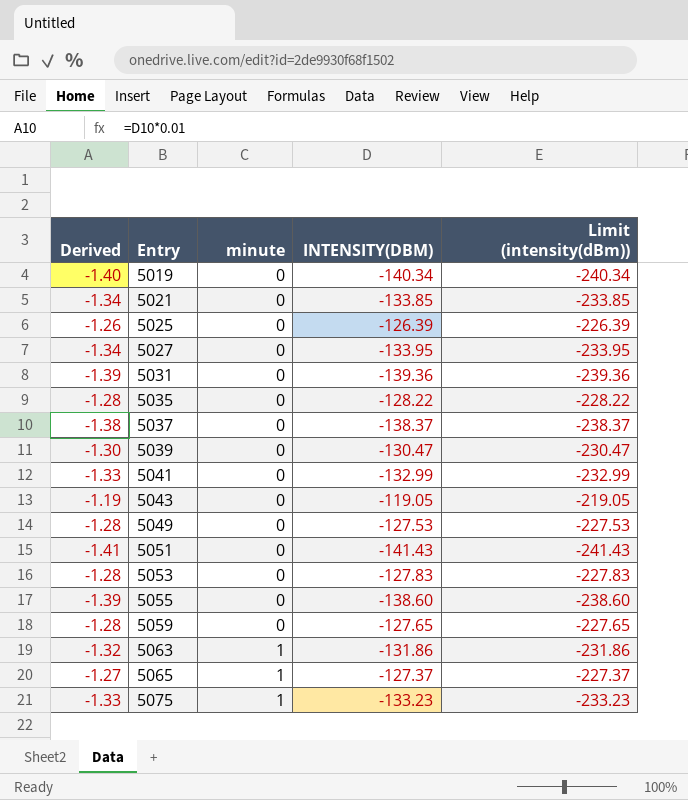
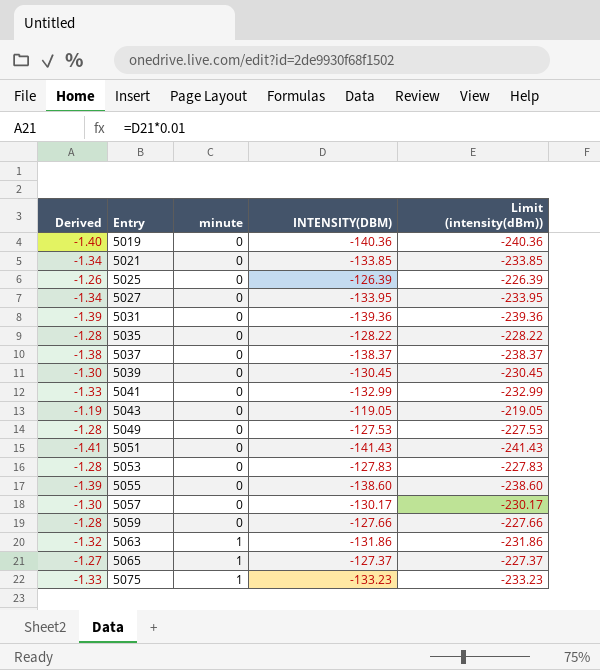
5019 | INTENSITY(DBM): -140.34 -> -140.36
5019 | Limit (intensity(dBm)): -240.34 -> -240.36
5039 | INTENSITY(DBM): -130.47 -> -130.45
5039 | Limit (intensity(dBm)): -230.47 -> -230.45
row 5057: none -> -1.30 | 0 | -130.17 | -230.17
5059 | INTENSITY(DBM): -127.65 -> -127.66
5059 | Limit (intensity(dBm)): -227.65 -> -227.66

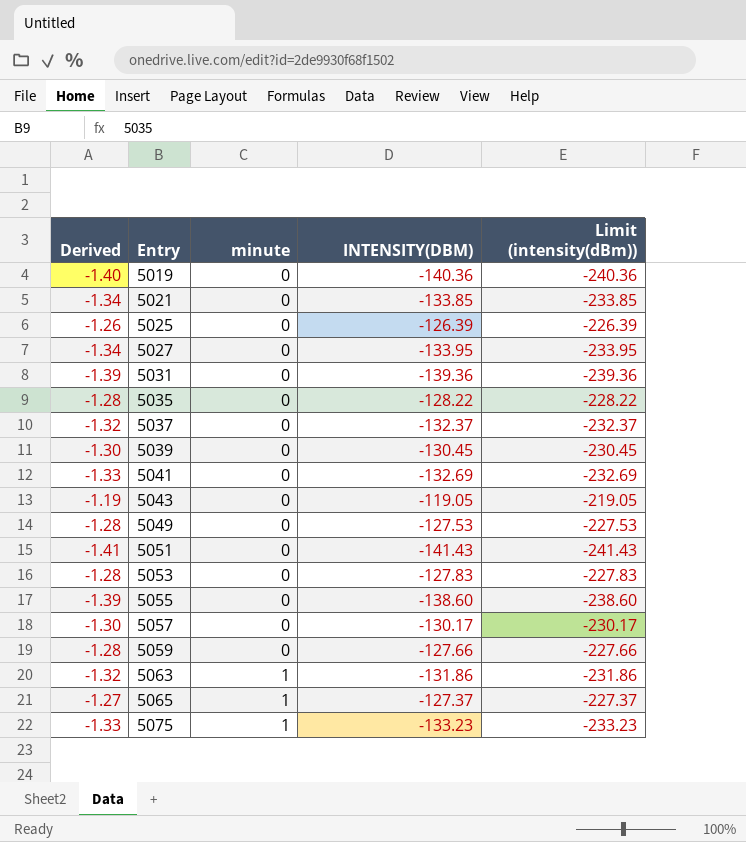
5037 | Derived: -1.38 -> -1.32
5037 | INTENSITY(DBM): -138.37 -> -132.37
5037 | Limit (intensity(dBm)): -238.37 -> -232.37
5041 | INTENSITY(DBM): -132.99 -> -132.69
5041 | Limit (intensity(dBm)): -232.99 -> -232.69

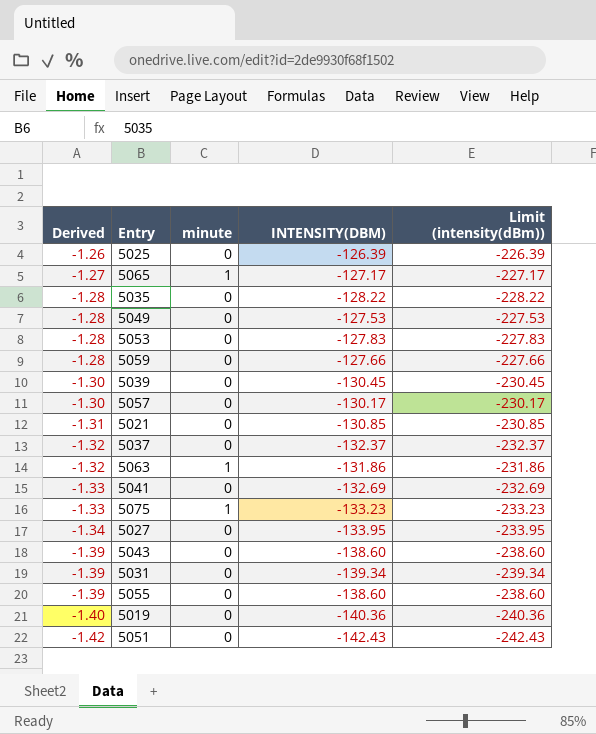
row order: Entry ascending -> Derived descending
5065 | INTENSITY(DBM): -127.37 -> -127.17
5065 | Limit (intensity(dBm)): -227.37 -> -227.17
5021 | Derived: -1.34 -> -1.31
5021 | INTENSITY(DBM): -133.85 -> -130.85
5021 | Limit (intensity(dBm)): -233.85 -> -230.85
5043 | Derived: -1.19 -> -1.39
5043 | INTENSITY(DBM): -119.05 -> -138.60
5043 | Limit (intensity(dBm)): -219.05 -> -238.60
5031 | INTENSITY(DBM): -139.36 -> -139.34
5031 | Limit (intensity(dBm)): -239.36 -> -239.34
5051 | Derived: -1.41 -> -1.42
5051 | INTENSITY(DBM): -141.43 -> -142.43
5051 | Limit (intensity(dBm)): -241.43 -> -242.43

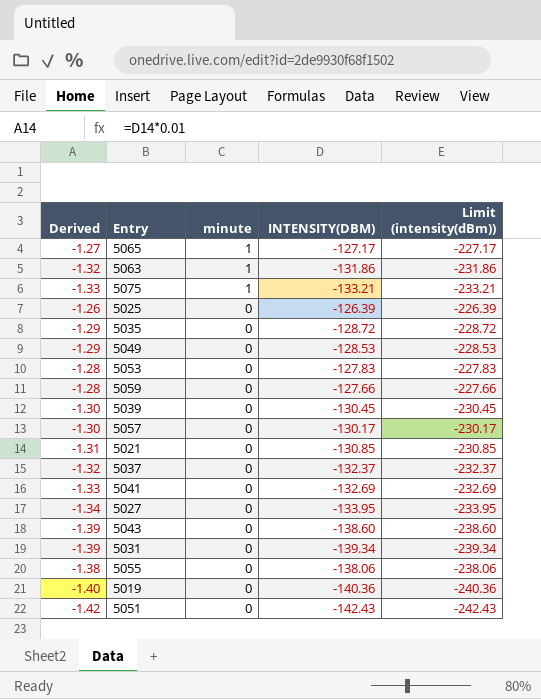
row order: Derived descending -> minute descending
5075 | INTENSITY(DBM): -133.23 -> -133.21
5075 | Limit (intensity(dBm)): -233.23 -> -233.21
5035 | Derived: -1.28 -> -1.29
5035 | INTENSITY(DBM): -128.22 -> -128.72
5035 | Limit (intensity(dBm)): -228.22 -> -228.72
5049 | Derived: -1.28 -> -1.29
5049 | INTENSITY(DBM): -127.53 -> -128.53
5049 | Limit (intensity(dBm)): -227.53 -> -228.53
5055 | Derived: -1.39 -> -1.38
5055 | INTENSITY(DBM): -138.60 -> -138.06
5055 | Limit (intensity(dBm)): -238.60 -> -238.06

